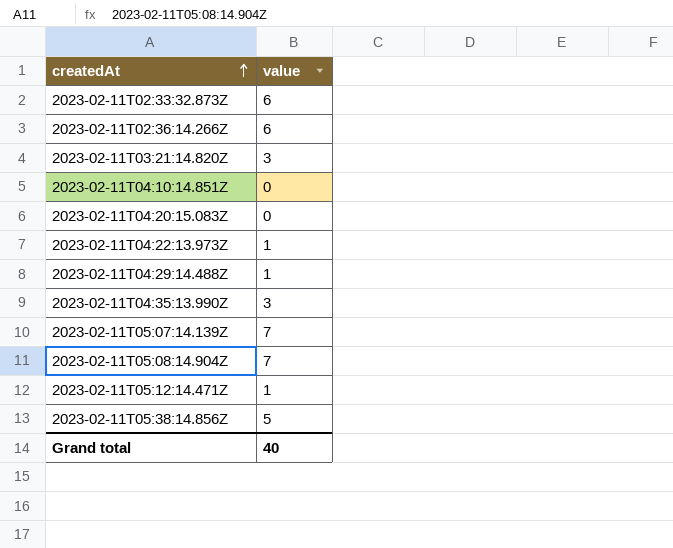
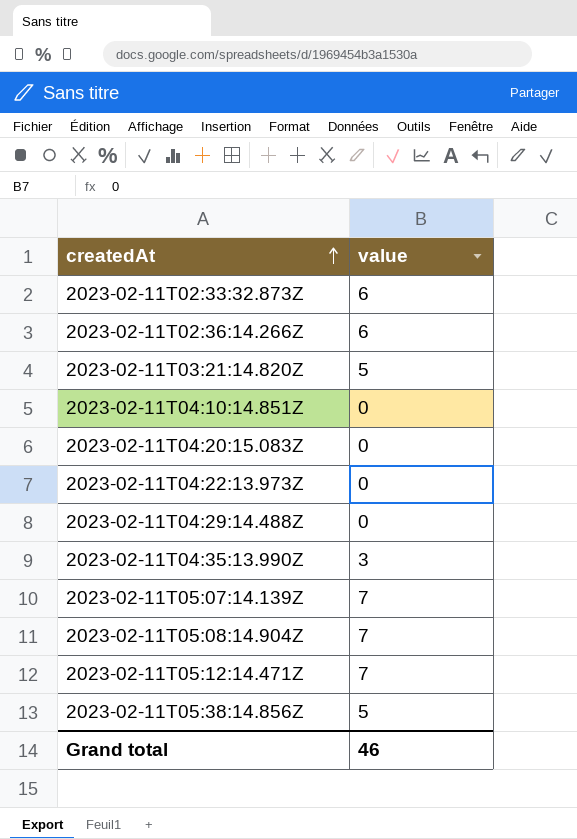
2023-02-11T03:21:14.820Z | value: 3 -> 5
2023-02-11T04:22:13.973Z | value: 1 -> 0
2023-02-11T04:29:14.488Z | value: 1 -> 0
2023-02-11T05:12:14.471Z | value: 1 -> 7
Grand total | value: 40 -> 46

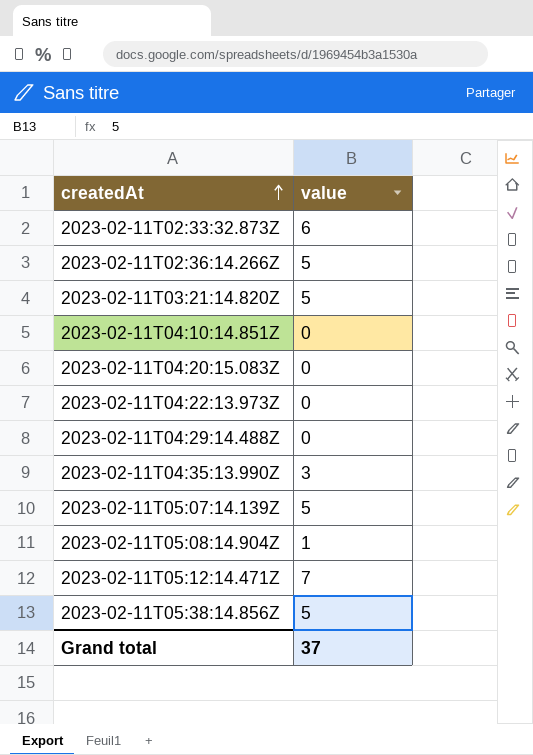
2023-02-11T02:36:14.266Z | value: 6 -> 5
2023-02-11T05:07:14.139Z | value: 7 -> 5
2023-02-11T05:08:14.904Z | value: 7 -> 1
Grand total | value: 46 -> 37

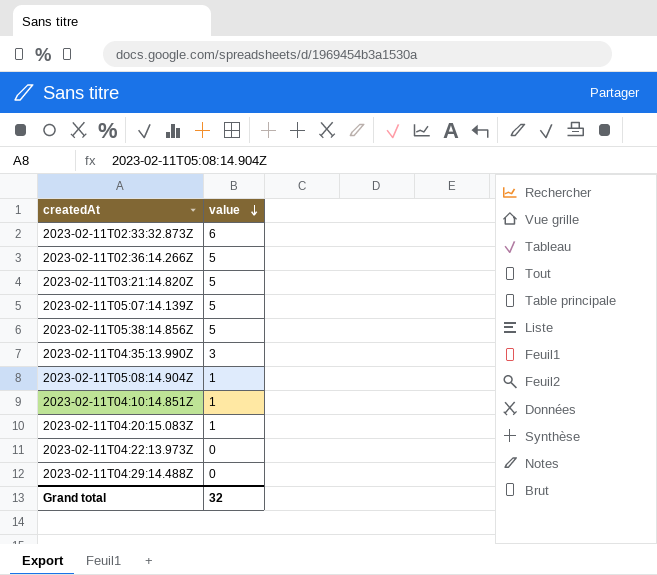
row order: createdAt ascending -> value descending
row 2023-02-11T05:12:14.471Z: 7 -> none
2023-02-11T04:10:14.851Z | value: 0 -> 1
2023-02-11T04:20:15.083Z | value: 0 -> 1
Grand total | value: 37 -> 32

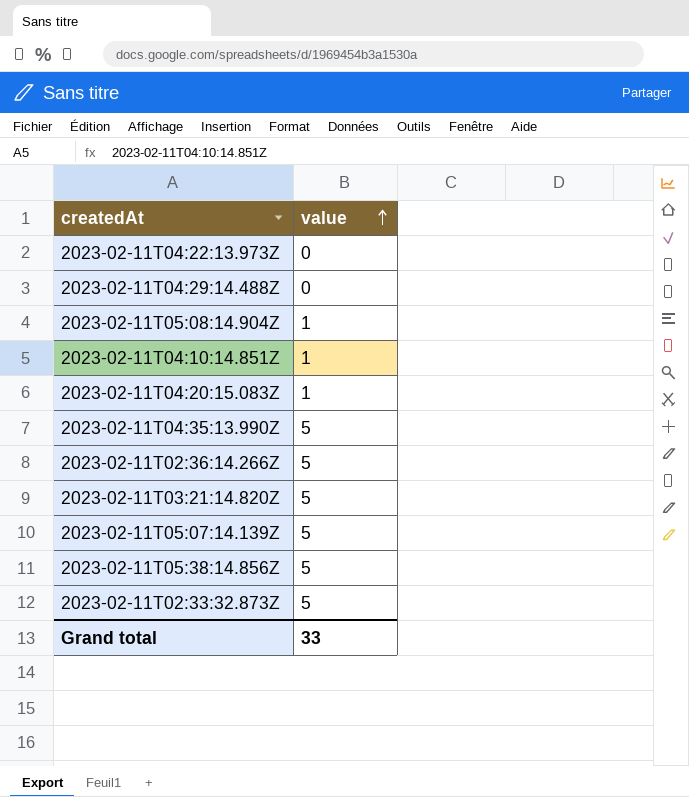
row order: value descending -> value ascending
2023-02-11T04:35:13.990Z | value: 3 -> 5
2023-02-11T02:33:32.873Z | value: 6 -> 5
Grand total | value: 32 -> 33

